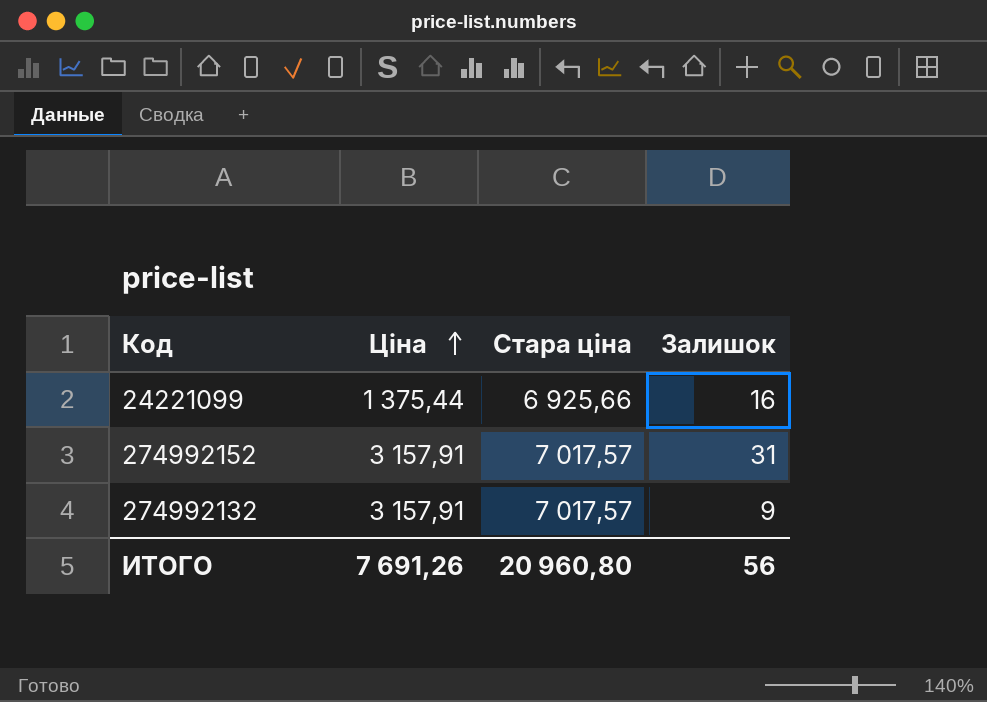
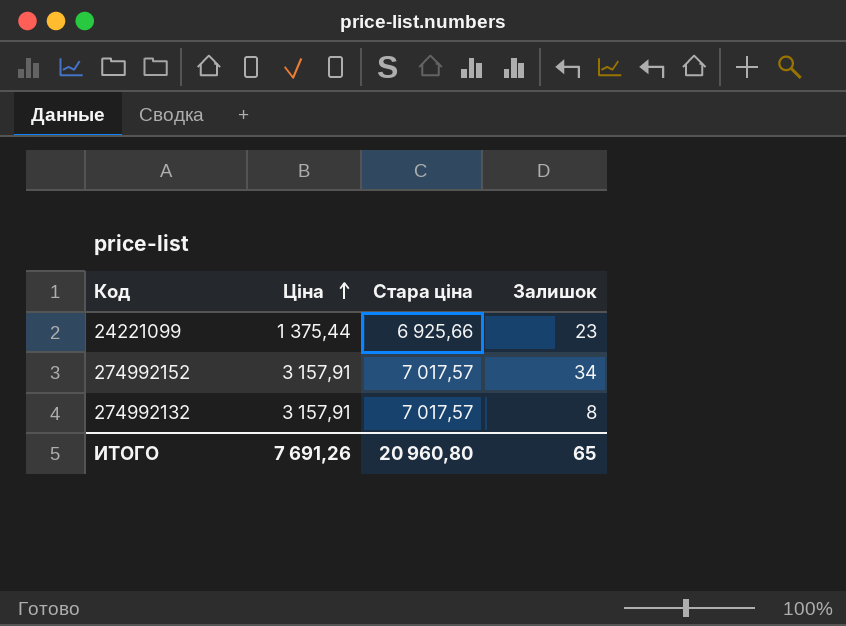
24221099 | Залишок: 16 -> 23
274992152 | Залишок: 31 -> 34
274992132 | Залишок: 9 -> 8
ИТОГО | Залишок: 56 -> 65

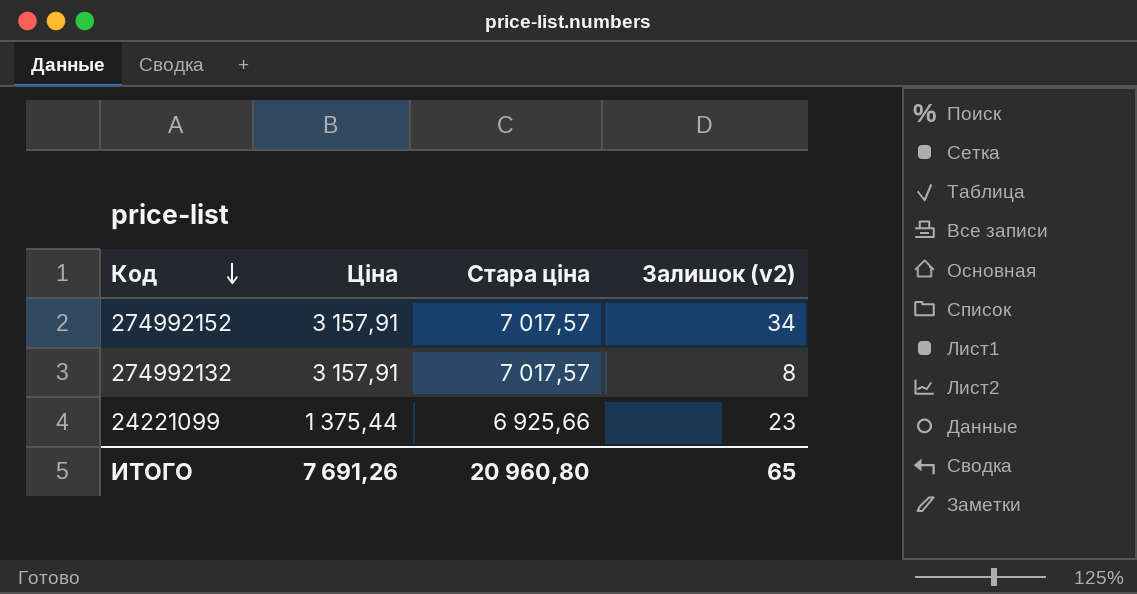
row order: Ціна ascending -> Код descending
column name: Залишок -> Залишок (v2)

